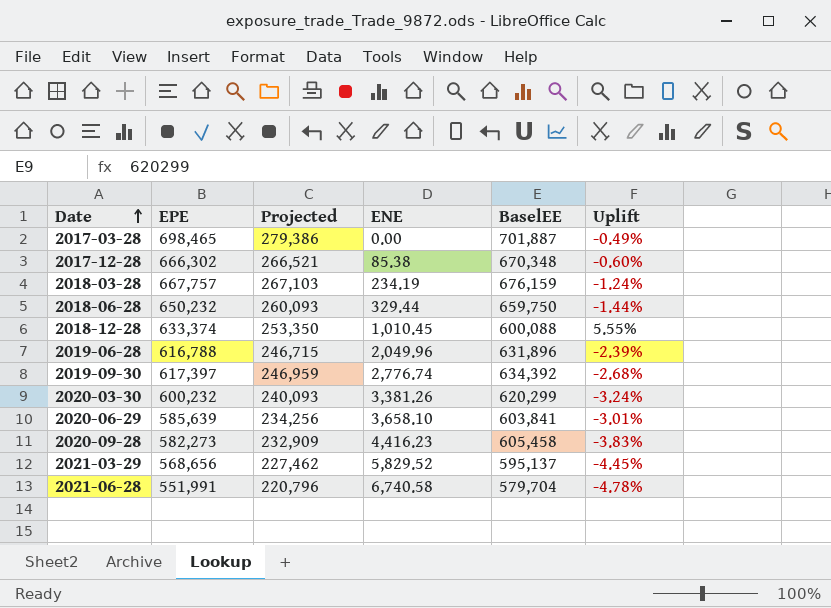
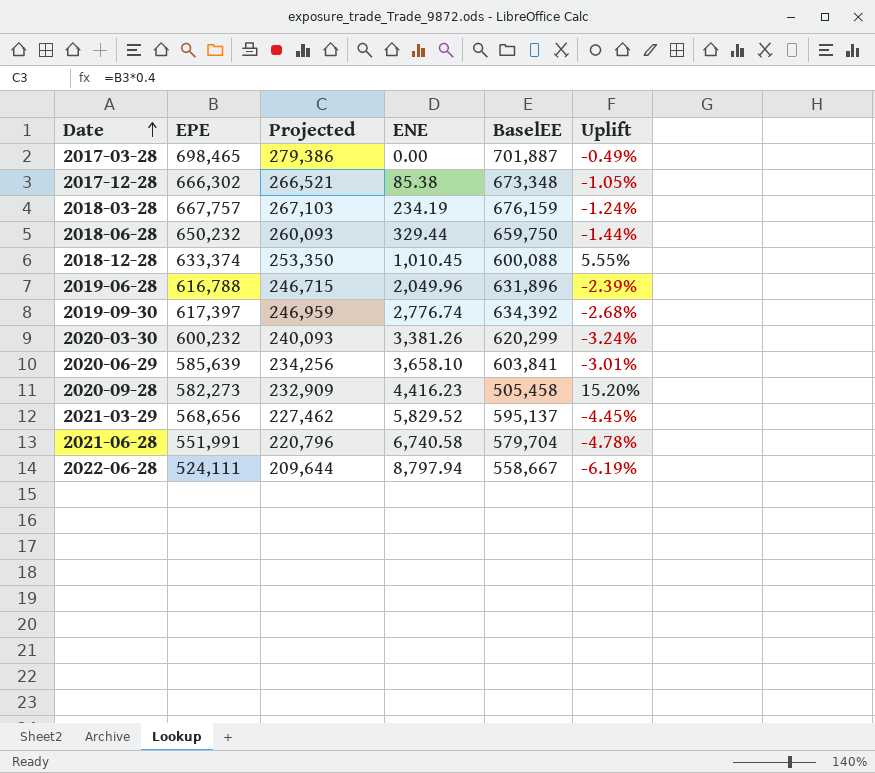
2017-12-28 | BaselEE: 670,348 -> 673,348
2017-12-28 | Uplift: -0.60% -> -1.05%
2020-09-28 | BaselEE: 605,458 -> 505,458
2020-09-28 | Uplift: -3.83% -> 15.20%
row 2022-06-28: none -> 524,111 | 209,644 | 8,797.94 | 558,667 | -6.19%

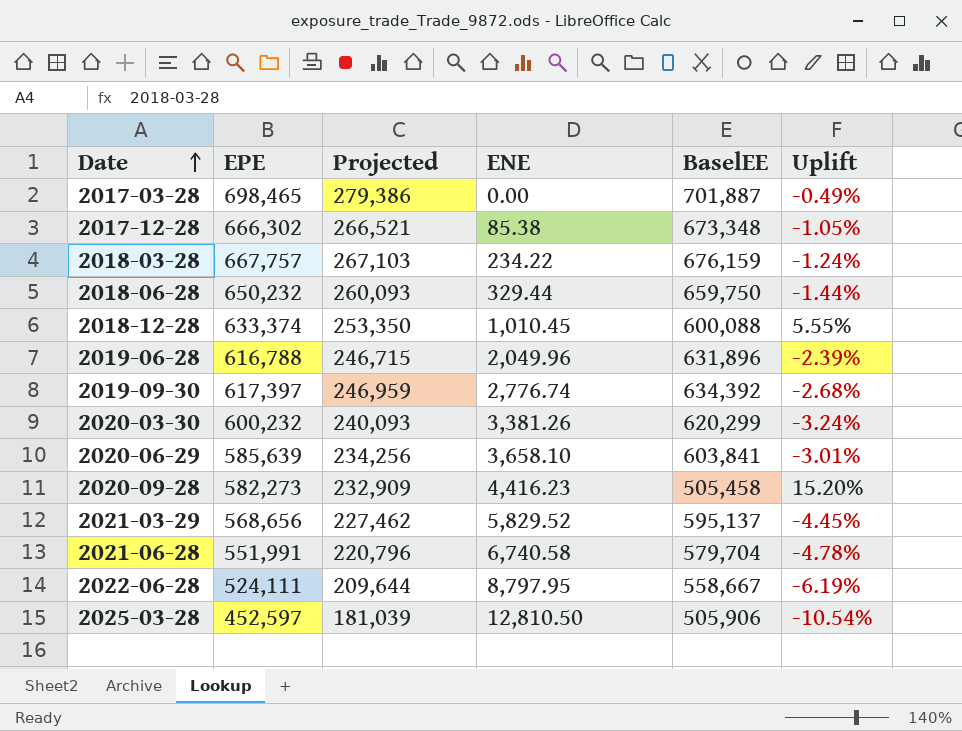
2018-03-28 | ENE: 234.19 -> 234.22
2022-06-28 | ENE: 8,797.94 -> 8,797.95
row 2025-03-28: none -> 452,597 | 181,039 | 12,810.50 | 505,906 | -10.54%

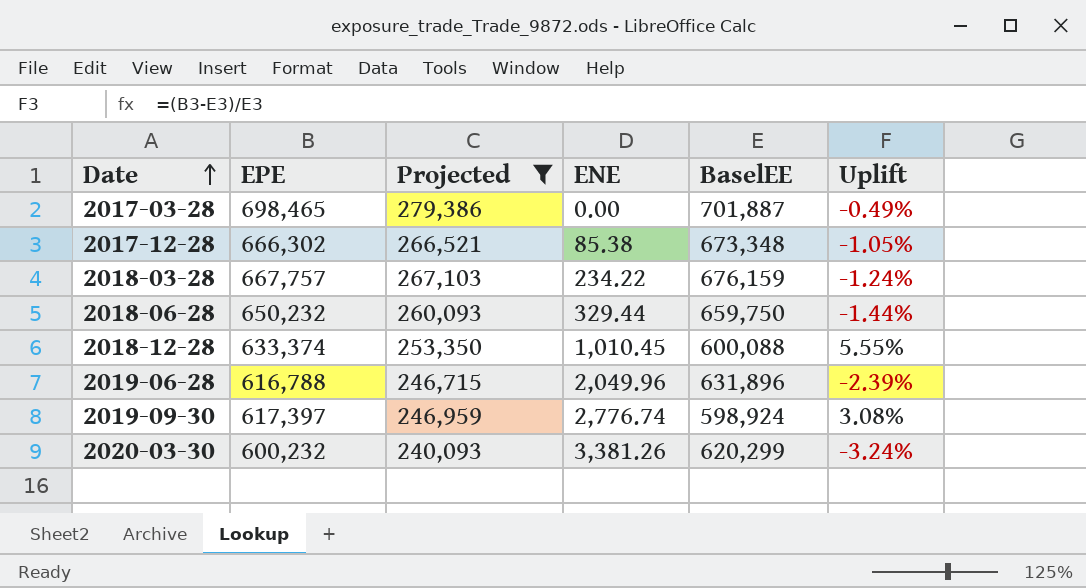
filter: none -> Projected >= 240,093
2019-09-30 | BaselEE: 634,392 -> 598,924
2019-09-30 | Uplift: -2.68% -> 3.08%

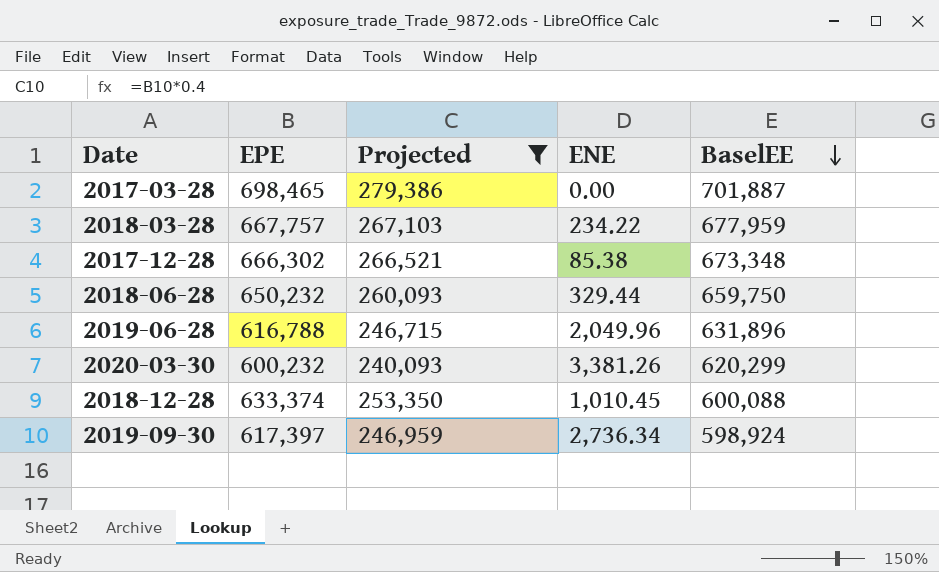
row order: Date ascending -> BaselEE descending
column Uplift | formula: ([EPE] - [BaselEE]) / [BaselEE] -> none
2018-03-28 | BaselEE: 676,159 -> 677,959
2019-09-30 | ENE: 2,776.74 -> 2,736.34

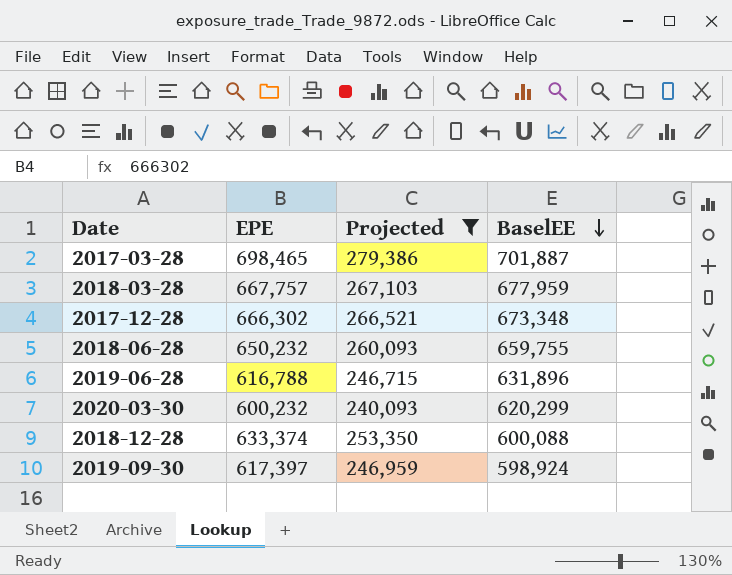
column ENE | position: 4 -> none
2018-06-28 | BaselEE: 659,750 -> 659,755

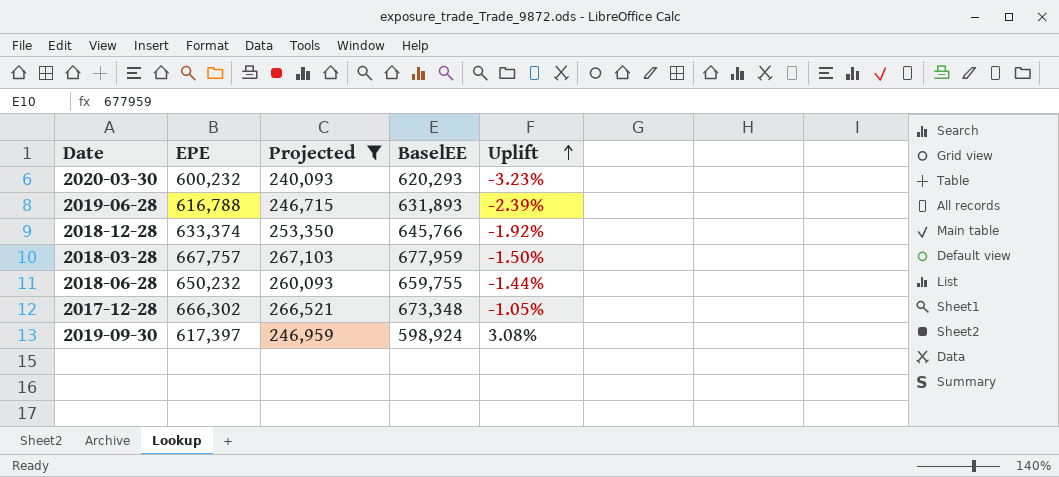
row order: BaselEE descending -> Uplift ascending
column Uplift | formula: none -> ([EPE] - [BaselEE]) / [BaselEE]
row 2017-03-28: 698,465 | 279,386 | 701,887 -> none
2020-03-30 | BaselEE: 620,299 -> 620,293
2019-06-28 | BaselEE: 631,896 -> 631,893
2018-12-28 | BaselEE: 600,088 -> 645,766

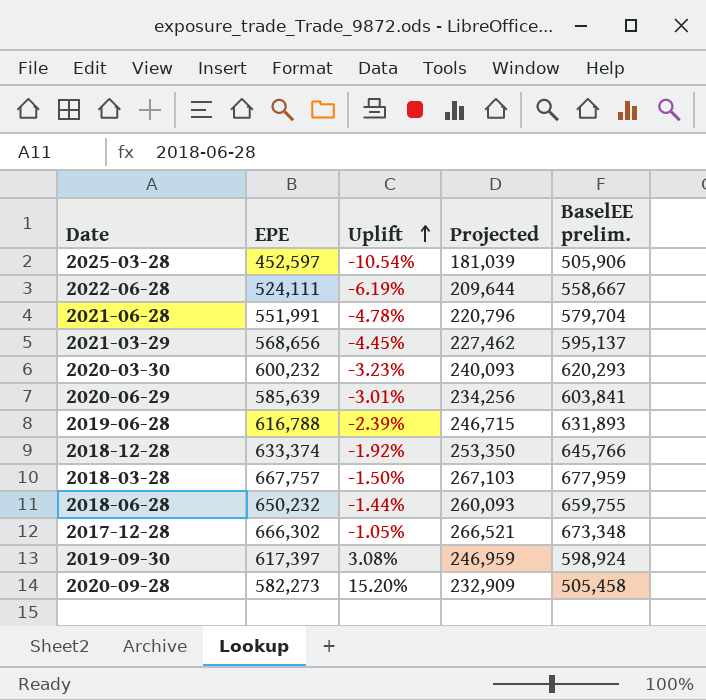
filter: Projected >= 240,093 -> none
column Uplift | position: 5 -> 3
column name: BaselEE -> BaselEE prelim.

